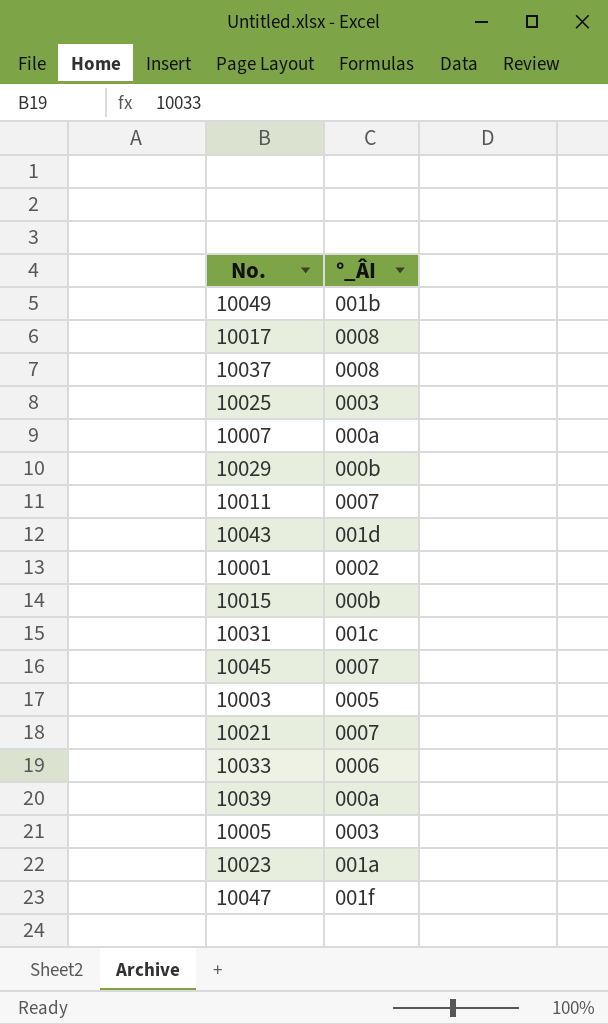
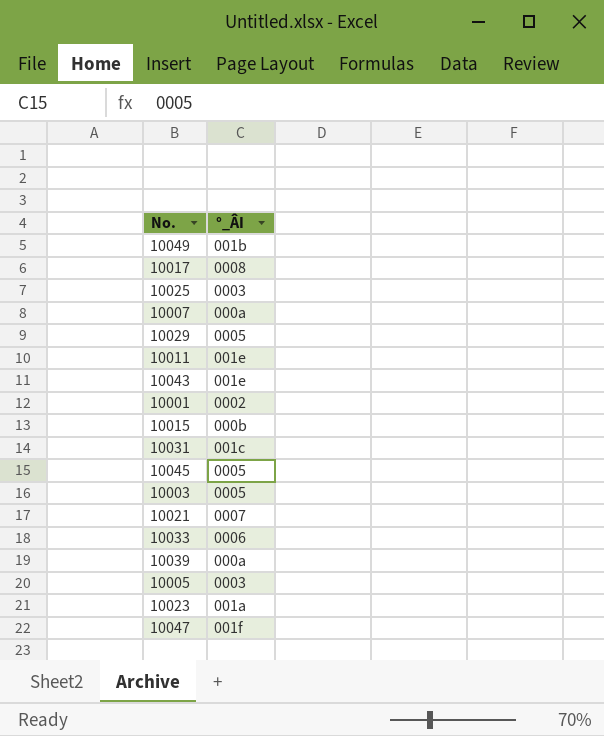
row 10037: 0008 -> none
10029 | °_ÂI: 000b -> 0005
10011 | °_ÂI: 0007 -> 001e
10043 | °_ÂI: 001d -> 001e
10045 | °_ÂI: 0007 -> 0005

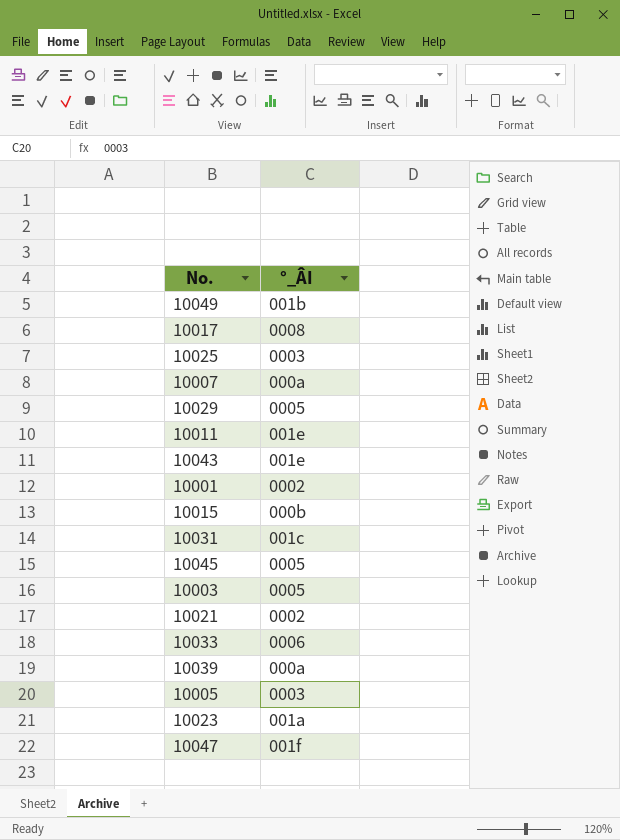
10021 | °_ÂI: 0007 -> 0002

